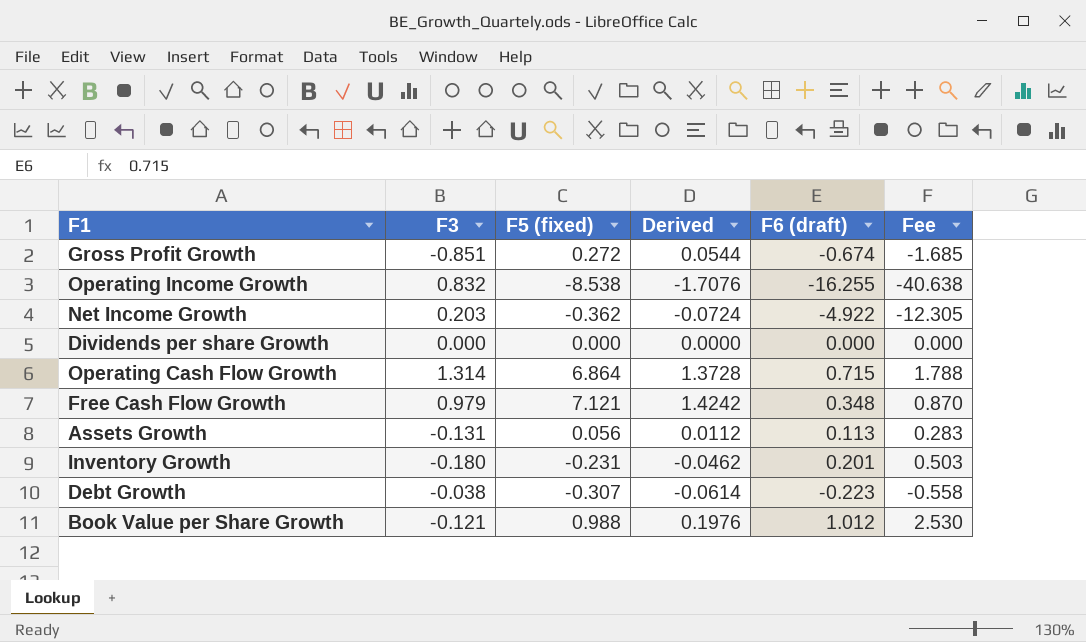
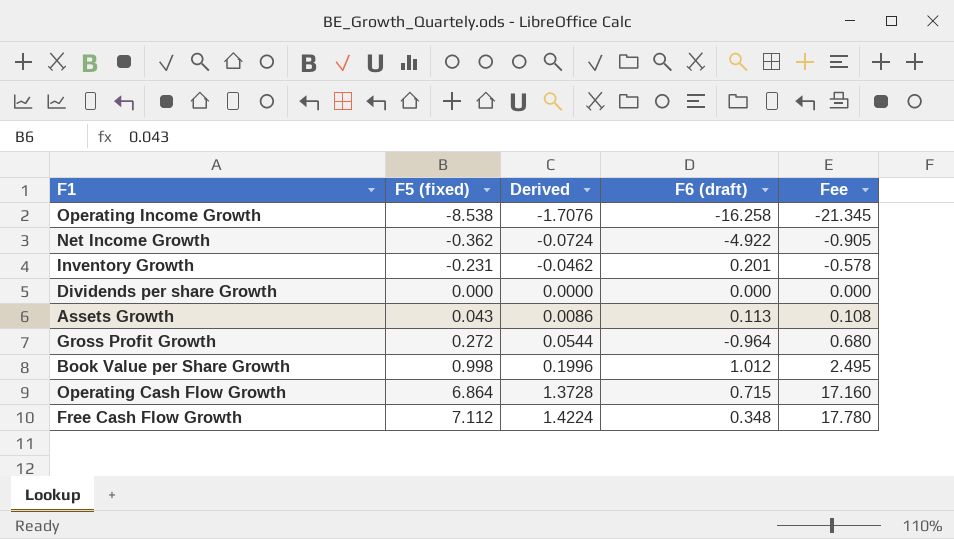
row order: none -> F5 (fixed) ascending
column F3 | position: 2 -> none
column Fee | formula: [F6 (draft)] * 2.5 -> [F5 (fixed)] * 2.5
row Debt Growth: -0.038 | -0.307 | -0.0614 | -0.223 | -0.558 -> none
Operating Income Growth | F6 (draft): -16.255 -> -16.258
Assets Growth | F5 (fixed): 0.056 -> 0.043
Assets Growth | Derived: 0.0112 -> 0.0086
Gross Profit Growth | F6 (draft): -0.674 -> -0.964
Book Value per Share Growth | F5 (fixed): 0.988 -> 0.998
Book Value per Share Growth | Derived: 0.1976 -> 0.1996
Free Cash Flow Growth | F5 (fixed): 7.121 -> 7.112
Free Cash Flow Growth | Derived: 1.4242 -> 1.4224

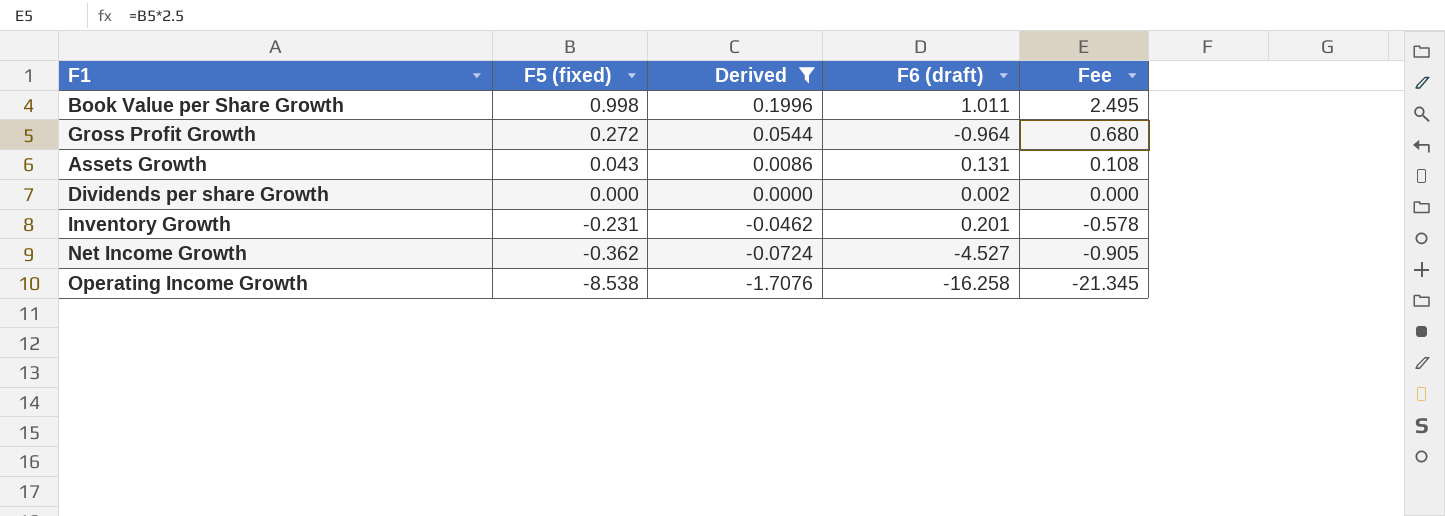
filter: none -> Derived <= 0.1996
row order: F5 (fixed) ascending -> F5 (fixed) descending
Book Value per Share Growth | F6 (draft): 1.012 -> 1.011
Assets Growth | F6 (draft): 0.113 -> 0.131
Dividends per share Growth | F6 (draft): 0.000 -> 0.002
Net Income Growth | F6 (draft): -4.922 -> -4.527

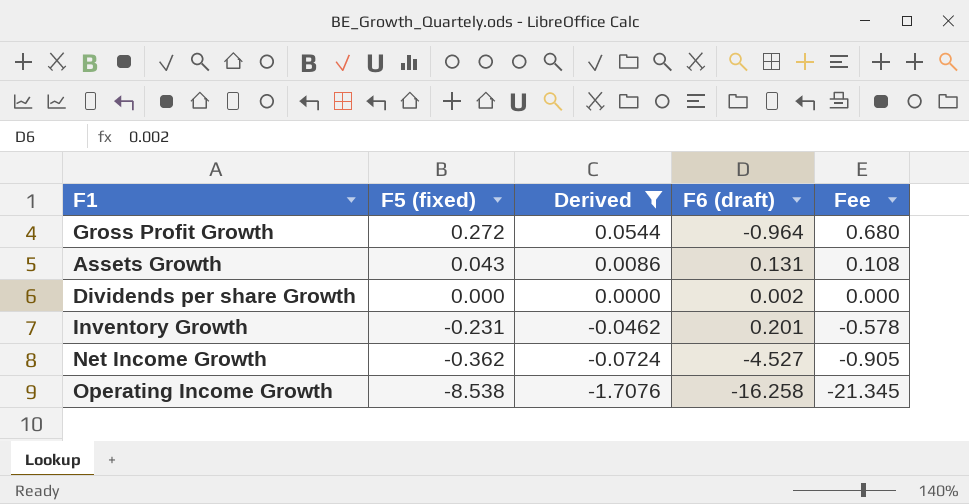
row Book Value per Share Growth: 0.998 | 0.1996 | 1.011 | 2.495 -> none

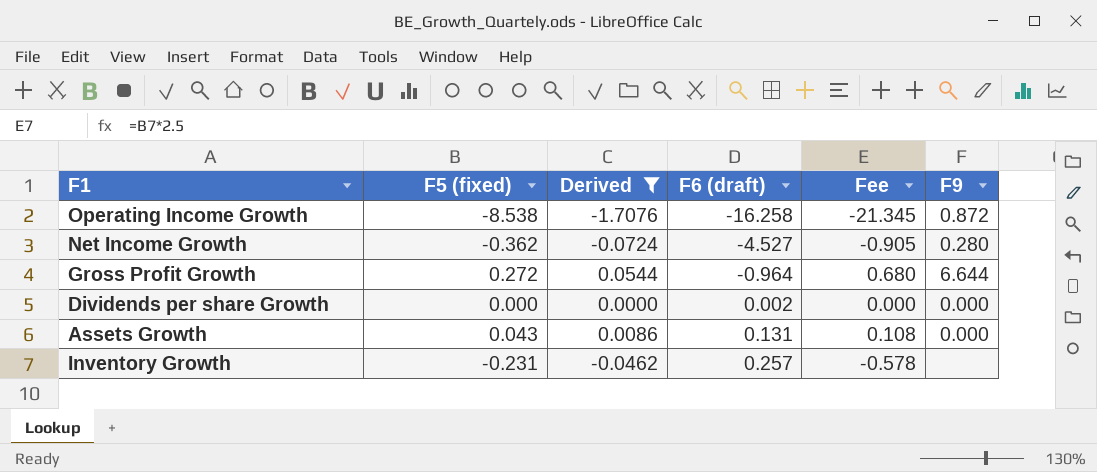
row order: F5 (fixed) descending -> F6 (draft) ascending
column F9 | position: none -> 6
Inventory Growth | F6 (draft): 0.201 -> 0.257

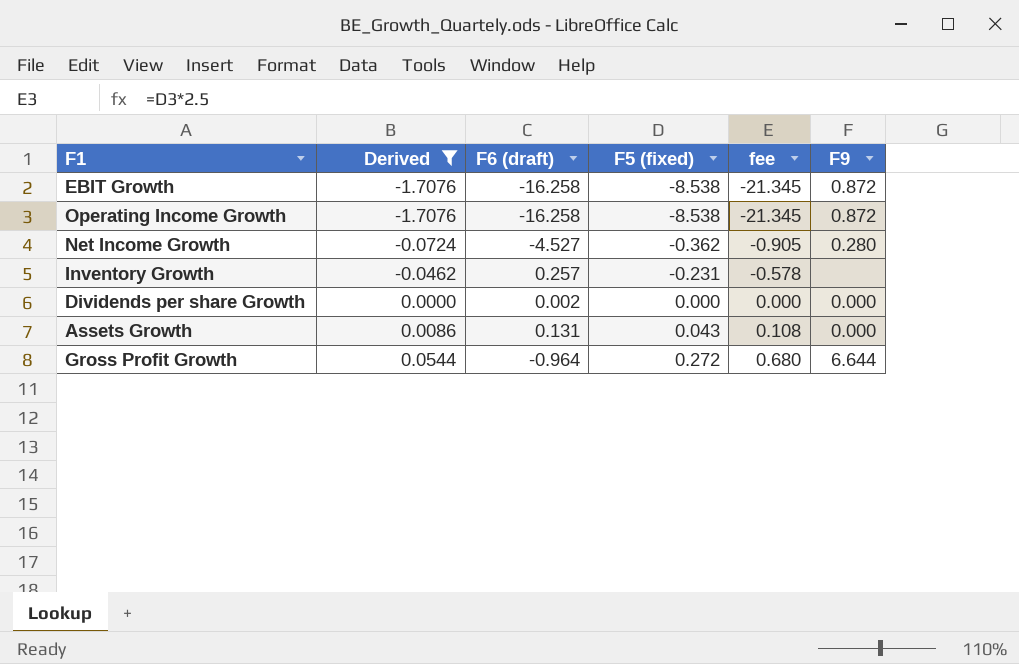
row order: F6 (draft) ascending -> Derived ascending
column F5 (fixed) | position: 2 -> 4
column name: Fee -> fee
row EBIT Growth: none -> -1.7076 | -16.258 | -8.538 | -21.345 | 0.872

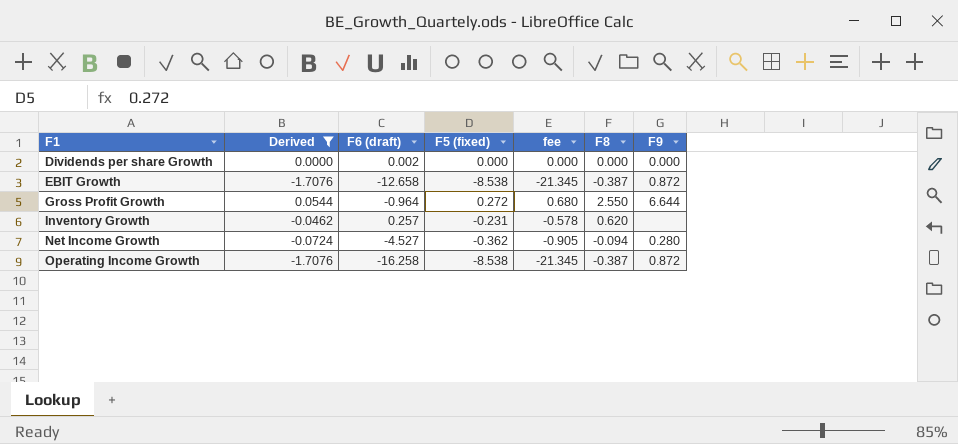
row order: Derived ascending -> F1 ascending
column F8 | position: none -> 6
row Assets Growth: 0.0086 | 0.131 | 0.043 | 0.108 | 0.000 -> none
EBIT Growth | F6 (draft): -16.258 -> -12.658

